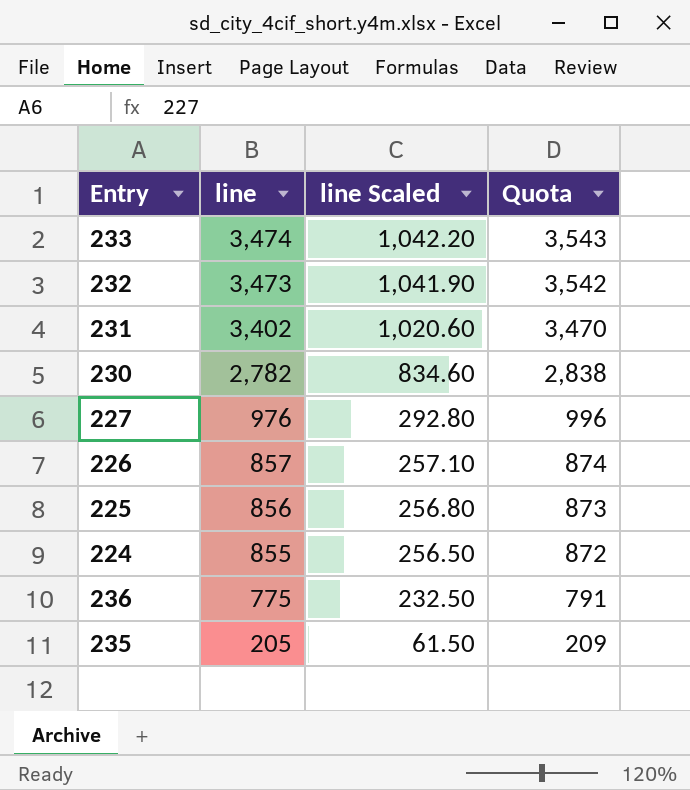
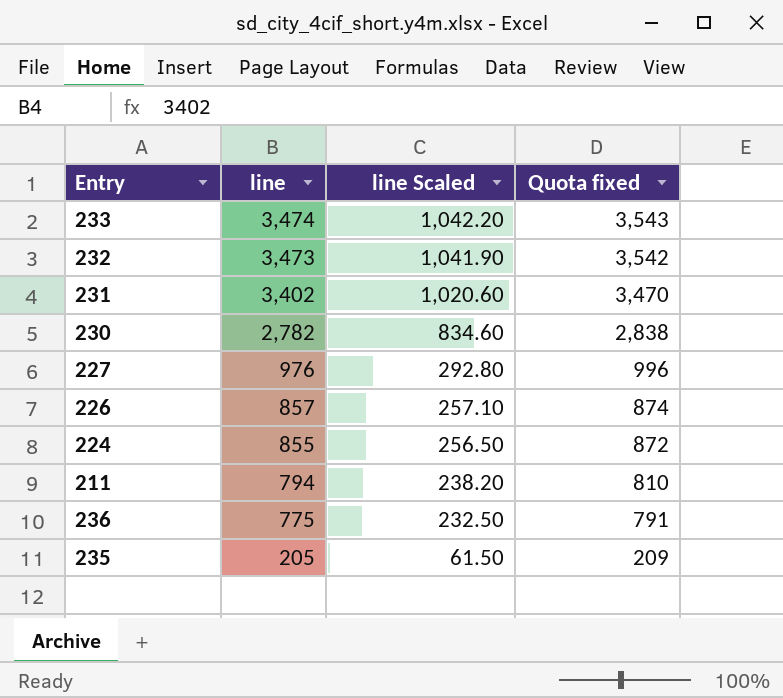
column name: Quota -> Quota fixed
row 225: 856 | 256.80 | 873 -> none
row 211: none -> 794 | 238.20 | 810

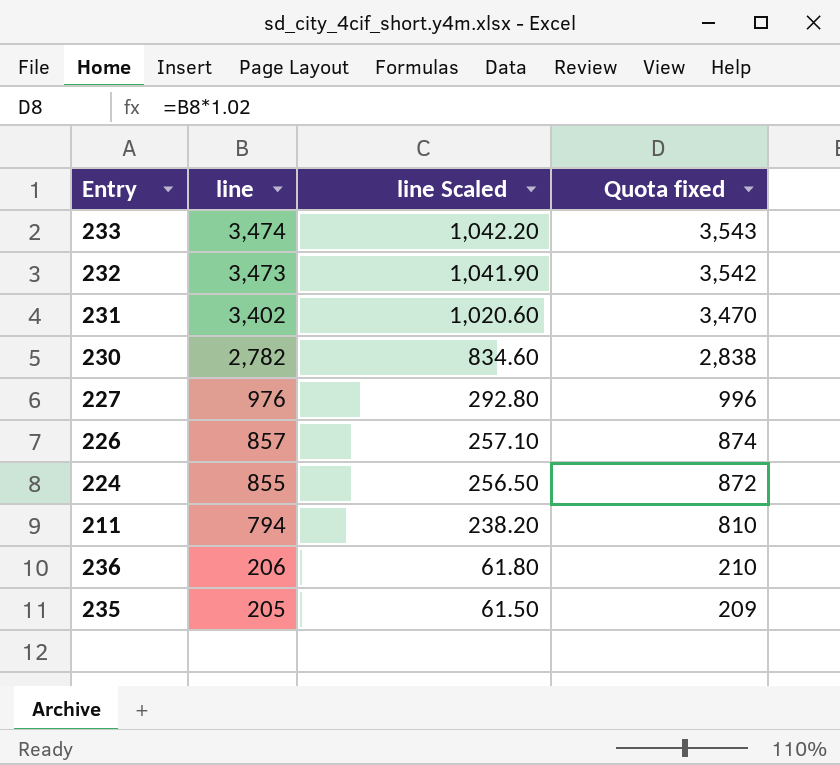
236 | line: 775 -> 206
236 | line Scaled: 232.50 -> 61.80
236 | Quota fixed: 791 -> 210

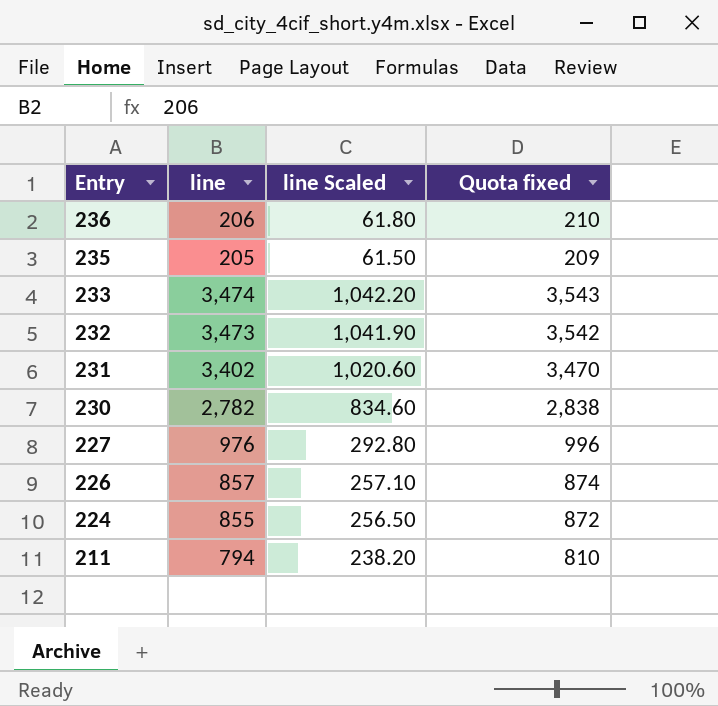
row order: line descending -> Entry descending

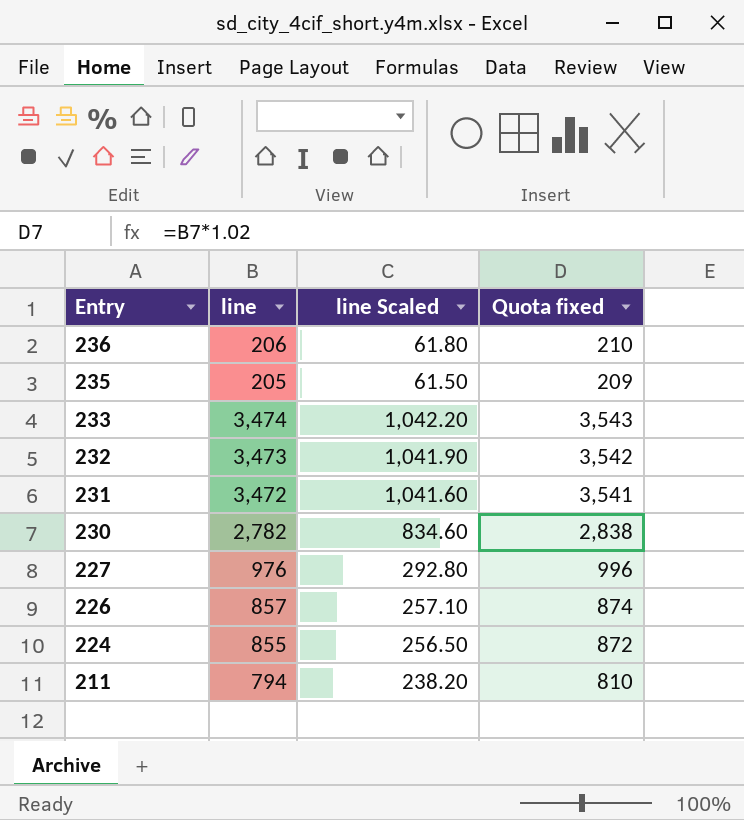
231 | line: 3,402 -> 3,472
231 | line Scaled: 1,020.60 -> 1,041.60
231 | Quota fixed: 3,470 -> 3,541

